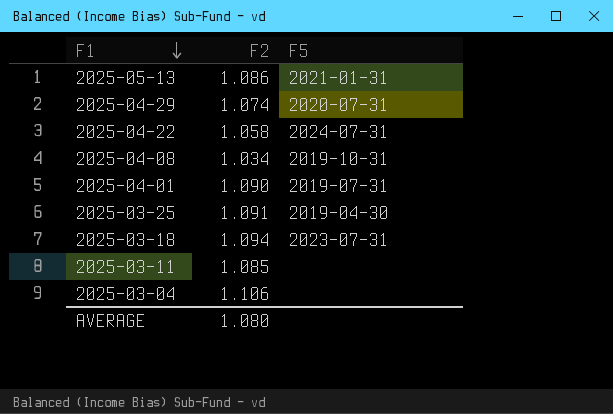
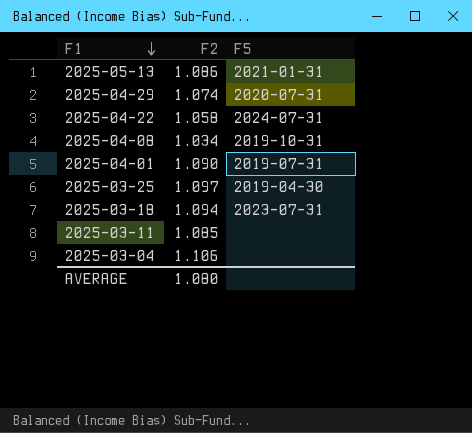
2025-03-25 | F2: 1.091 -> 1.097

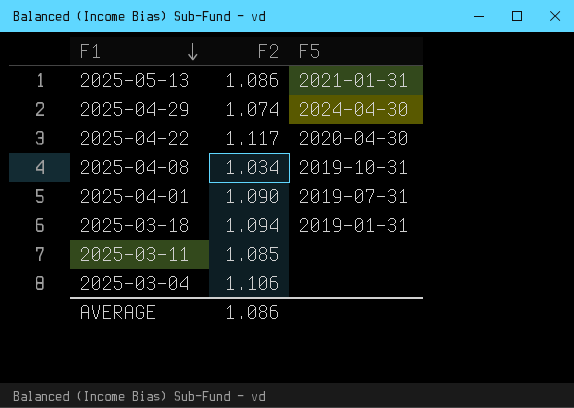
row 2025-03-25: 1.097 | 2019-04-30 -> none
2025-04-29 | F5: 2020-07-31 -> 2024-04-30
2025-04-22 | F2: 1.058 -> 1.117
2025-04-22 | F5: 2024-07-31 -> 2020-04-30
2025-03-18 | F5: 2023-07-31 -> 2019-01-31
AVERAGE | F2: 1.080 -> 1.086

